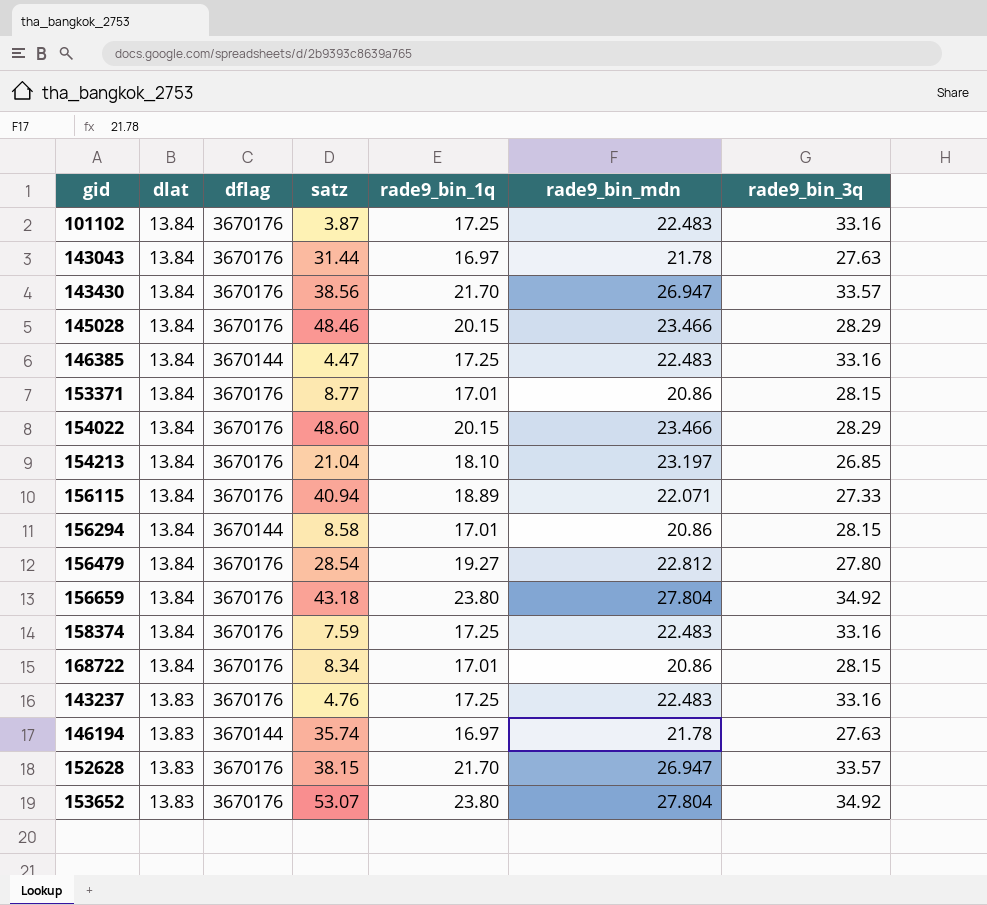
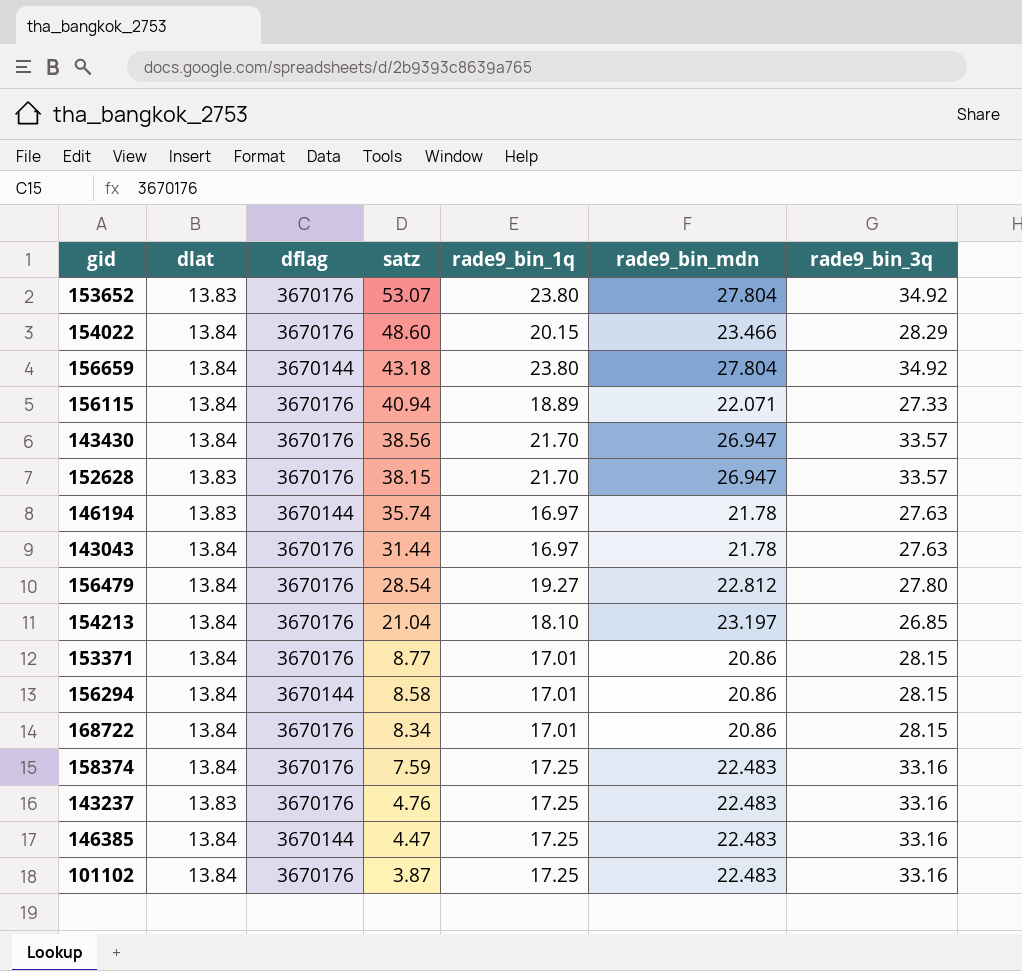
row order: dlat descending -> satz descending
row 145028: 13.84 | 3670176 | 48.46 | 20.15 | 23.466 | 28.29 -> none
156659 | dflag: 3670176 -> 3670144

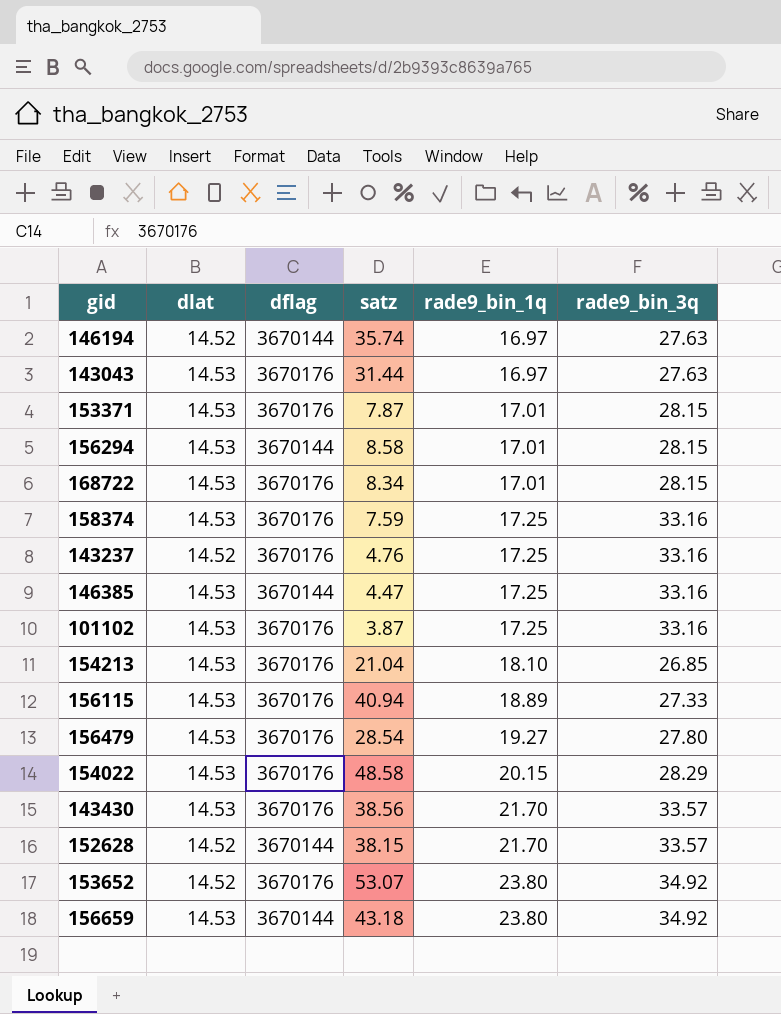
row order: satz descending -> rade9_bin_1q ascending
column rade9_bin_mdn | position: 6 -> none
146194 | dlat: 13.83 -> 14.52
143043 | dlat: 13.84 -> 14.53
153371 | dlat: 13.84 -> 14.53
153371 | satz: 8.77 -> 7.87
156294 | dlat: 13.84 -> 14.53
168722 | dlat: 13.84 -> 14.53
158374 | dlat: 13.84 -> 14.53
143237 | dlat: 13.83 -> 14.52
146385 | dlat: 13.84 -> 14.53
101102 | dlat: 13.84 -> 14.53
154213 | dlat: 13.84 -> 14.53
156115 | dlat: 13.84 -> 14.53
156479 | dlat: 13.84 -> 14.53
154022 | dlat: 13.84 -> 14.53
154022 | satz: 48.60 -> 48.58
143430 | dlat: 13.84 -> 14.53
152628 | dlat: 13.83 -> 14.52
152628 | dflag: 3670176 -> 3670144
153652 | dlat: 13.83 -> 14.52
156659 | dlat: 13.84 -> 14.53

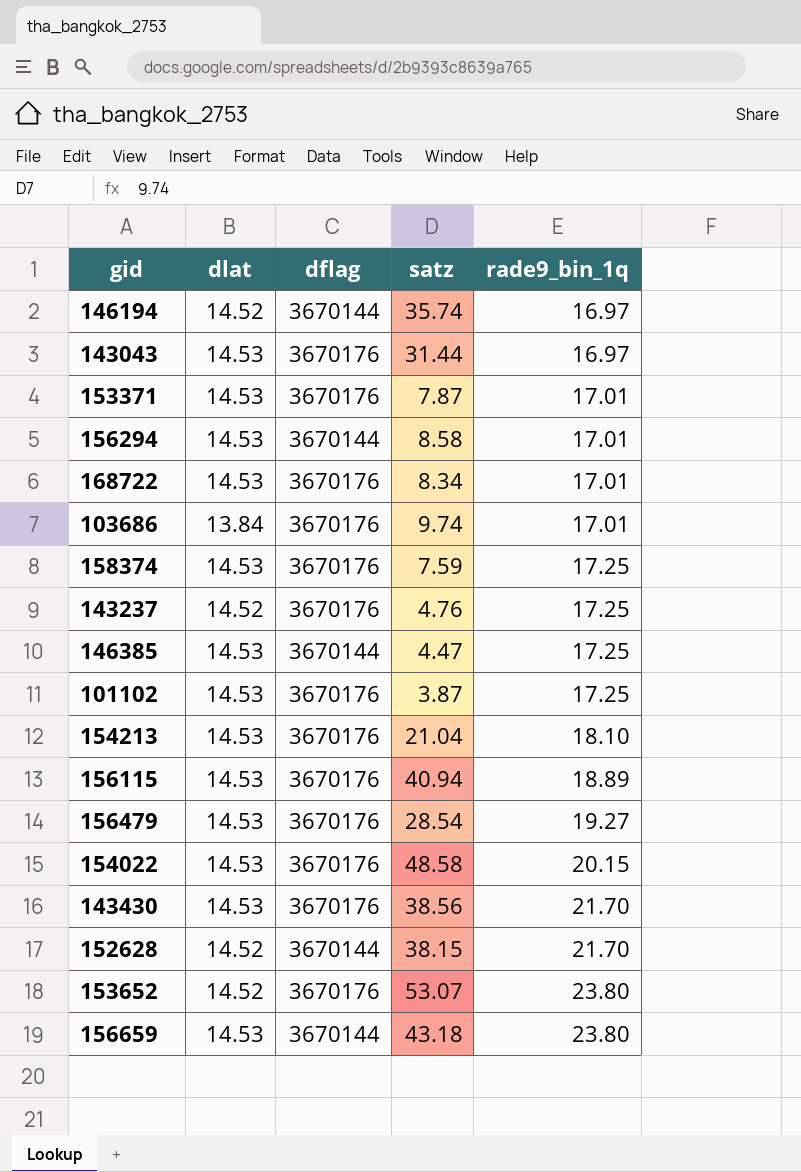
column rade9_bin_3q | position: 6 -> none
row 103686: none -> 13.84 | 3670176 | 9.74 | 17.01

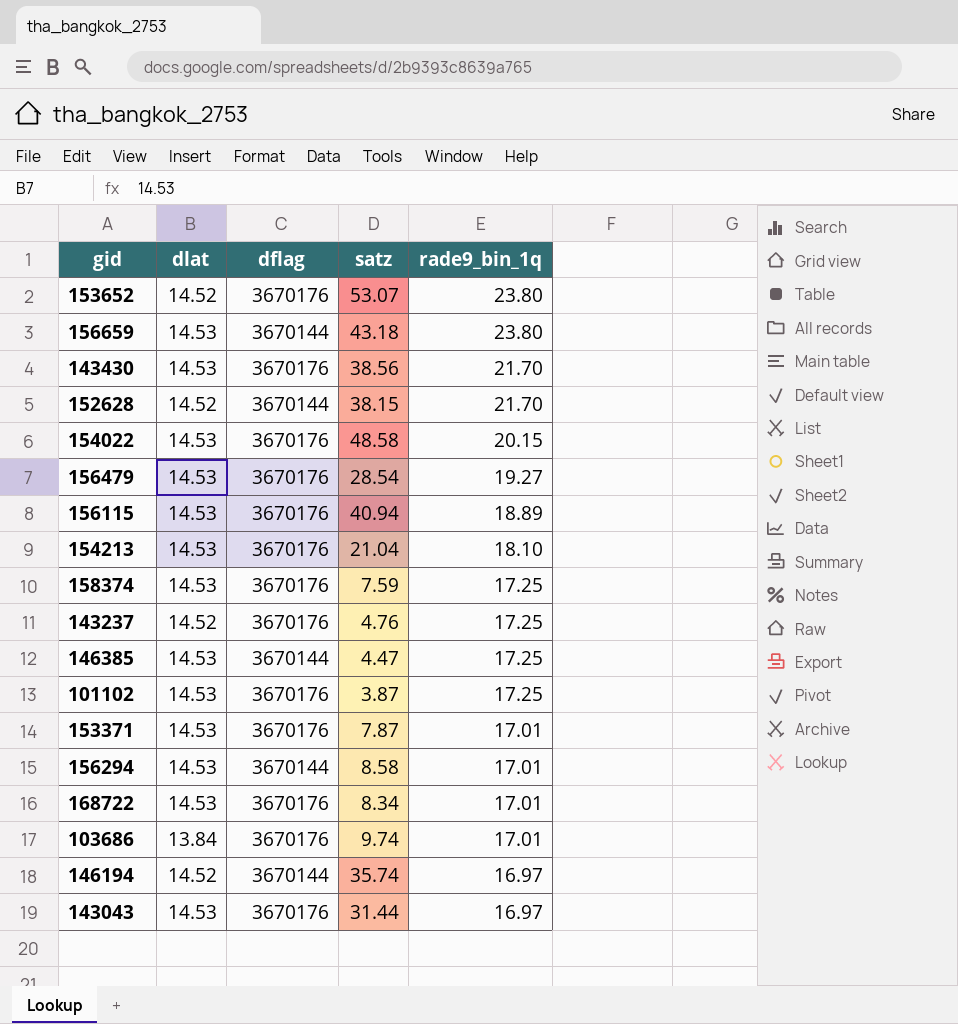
row order: rade9_bin_1q ascending -> rade9_bin_1q descending

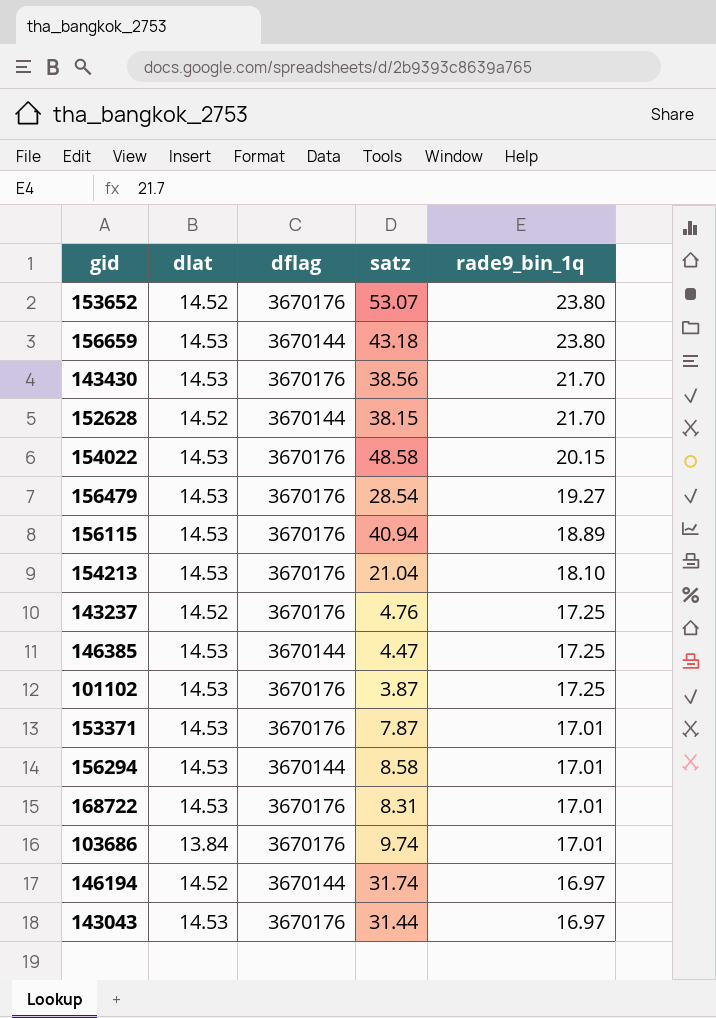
row 158374: 14.53 | 3670176 | 7.59 | 17.25 -> none
168722 | satz: 8.34 -> 8.31
146194 | satz: 35.74 -> 31.74

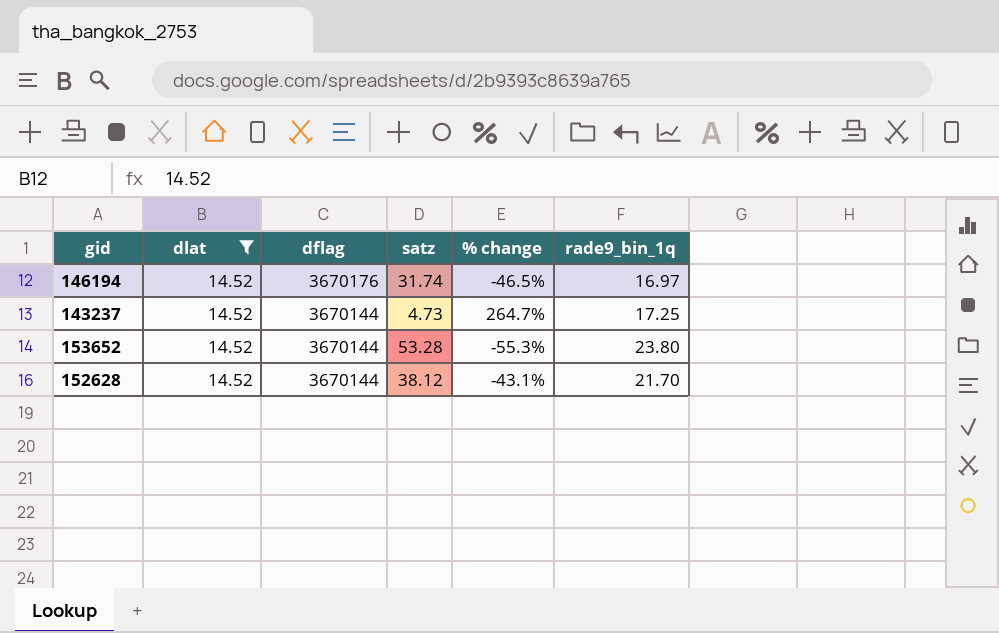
filter: none -> dlat = 14.52
row order: rade9_bin_1q descending -> dflag descending
column % change | formula: none -> ([rade9_bin_1q] - [satz]) / [satz]
146194 | dflag: 3670144 -> 3670176
143237 | dflag: 3670176 -> 3670144
143237 | satz: 4.76 -> 4.73
153652 | dflag: 3670176 -> 3670144
153652 | satz: 53.07 -> 53.28
152628 | satz: 38.15 -> 38.12

